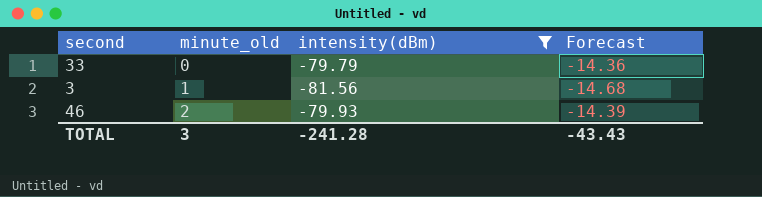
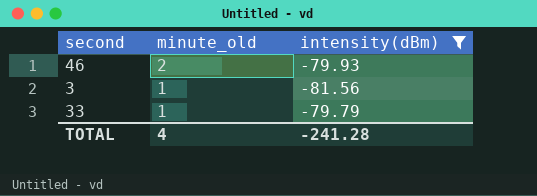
row order: minute_old ascending -> minute_old descending
column Forecast | formula: [intensity(dBm)] * 0.18 -> none
33 | minute_old: 0 -> 1
TOTAL | minute_old: 3 -> 4

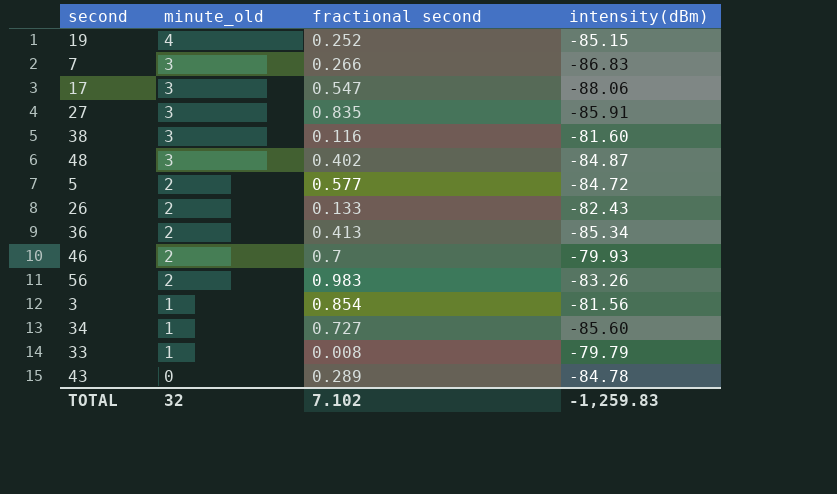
filter: intensity(dBm) >= -81.56 -> none
column fractional second | position: none -> 3
TOTAL | minute_old: 4 -> 32
TOTAL | intensity(dBm): -241.28 -> -1,259.83

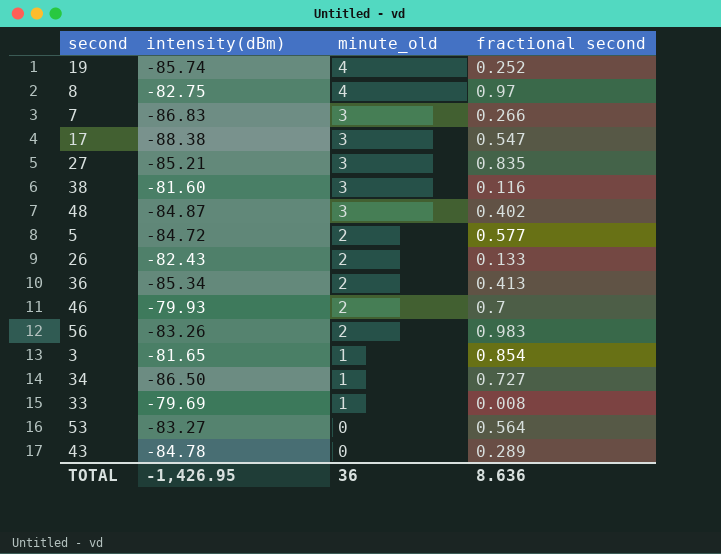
column intensity(dBm) | position: 4 -> 2
19 | intensity(dBm): -85.15 -> -85.74
row 8: none -> -82.75 | 4 | 0.97
17 | intensity(dBm): -88.06 -> -88.38
27 | intensity(dBm): -85.91 -> -85.21
3 | intensity(dBm): -81.56 -> -81.65
34 | intensity(dBm): -85.60 -> -86.50
33 | intensity(dBm): -79.79 -> -79.69
row 53: none -> -83.27 | 0 | 0.564
TOTAL | intensity(dBm): -1,259.83 -> -1,426.95
TOTAL | minute_old: 32 -> 36
TOTAL | fractional second: 7.102 -> 8.636

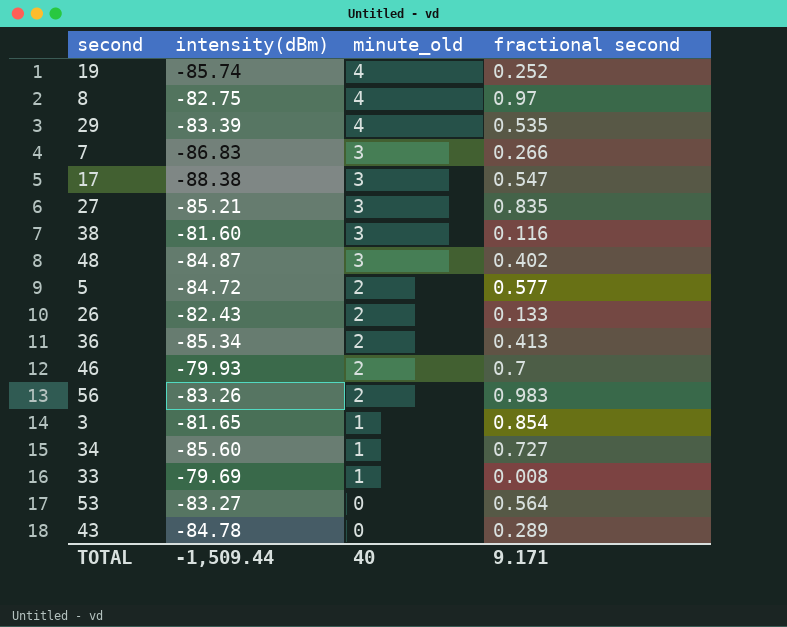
row 29: none -> -83.39 | 4 | 0.535
34 | intensity(dBm): -86.50 -> -85.60
TOTAL | intensity(dBm): -1,426.95 -> -1,509.44
TOTAL | minute_old: 36 -> 40
TOTAL | fractional second: 8.636 -> 9.171

